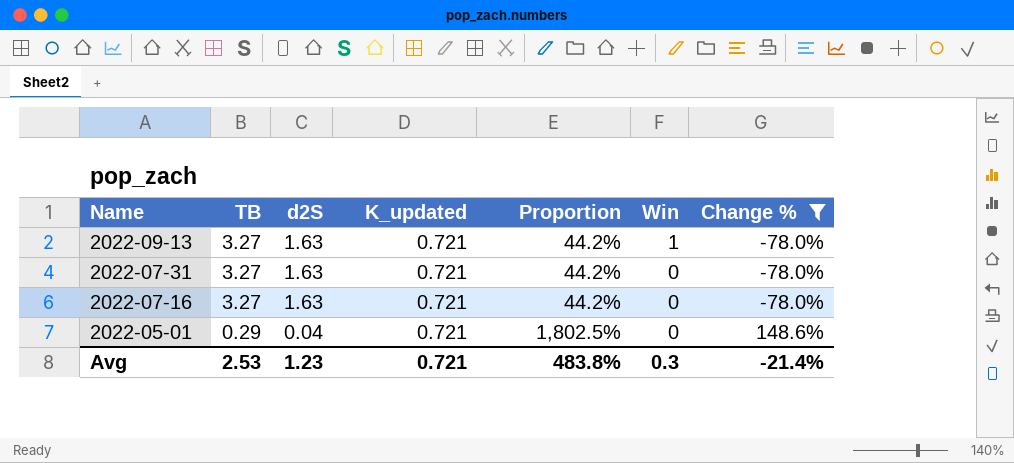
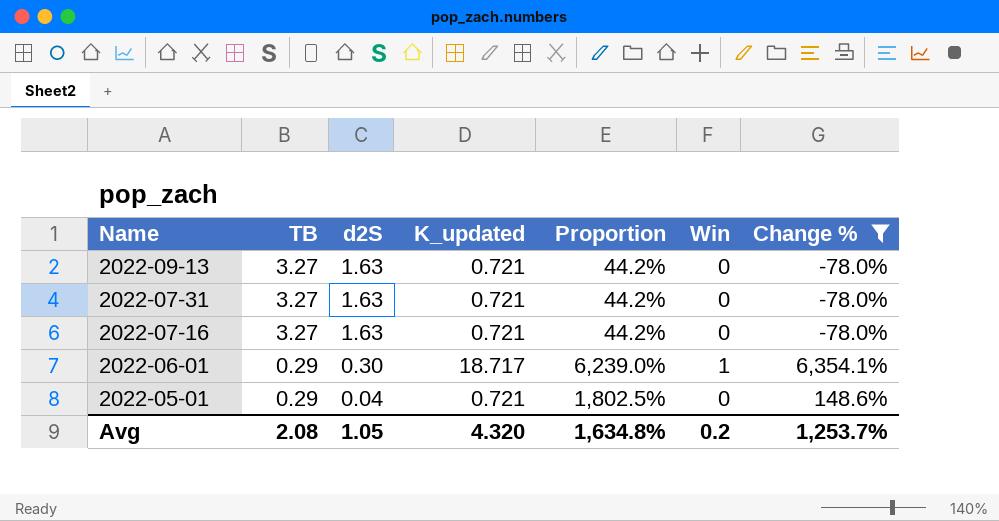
2022-09-13 | Win: 1 -> 0
row 2022-06-01: none -> 0.29 | 0.30 | 18.717 | 6,239.0% | 1 | 6,354.1%
Avg | TB: 2.53 -> 2.08
Avg | d2S: 1.23 -> 1.05
Avg | K_updated: 0.721 -> 4.320
Avg | Proportion: 483.8% -> 1,634.8%
Avg | Win: 0.3 -> 0.2
Avg | Change %: -21.4% -> 1,253.7%

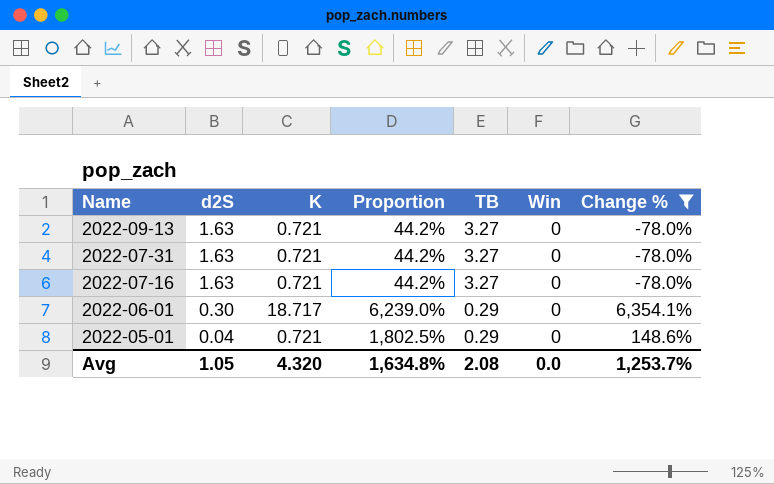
column name: K_updated -> K
column TB | position: 2 -> 5
2022-06-01 | Win: 1 -> 0
Avg | Win: 0.2 -> 0.0

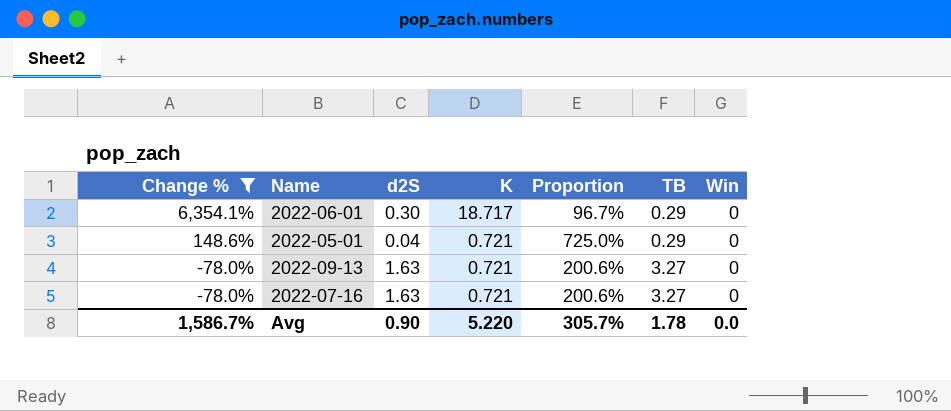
row order: Name descending -> Change % descending
column Change % | position: 7 -> 1
column Proportion | formula: [K] / [d2S] -> [TB] / [d2S]
row 2022-07-31: 1.63 | 0.721 | 44.2% | 3.27 | 0 | -78.0% -> none
Avg | Change %: 1,253.7% -> 1,586.7%
Avg | d2S: 1.05 -> 0.90
Avg | K: 4.320 -> 5.220
Avg | Proportion: 1,634.8% -> 305.7%
Avg | TB: 2.08 -> 1.78

